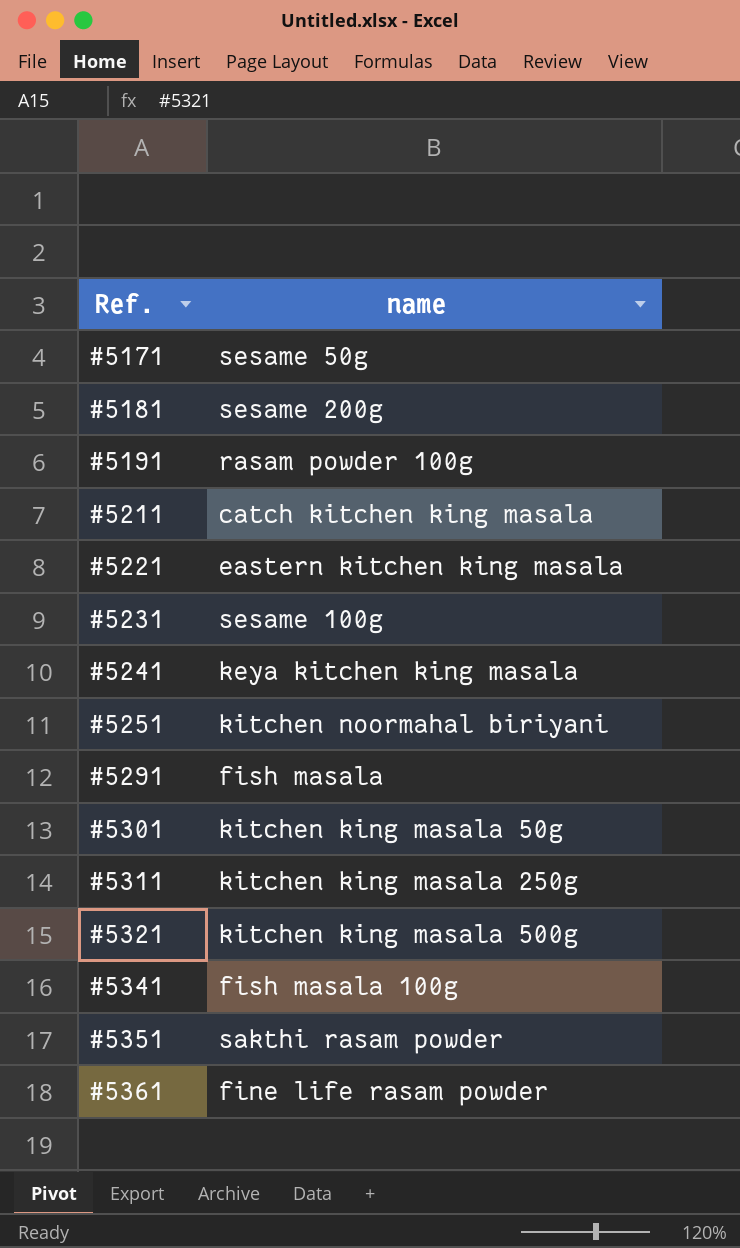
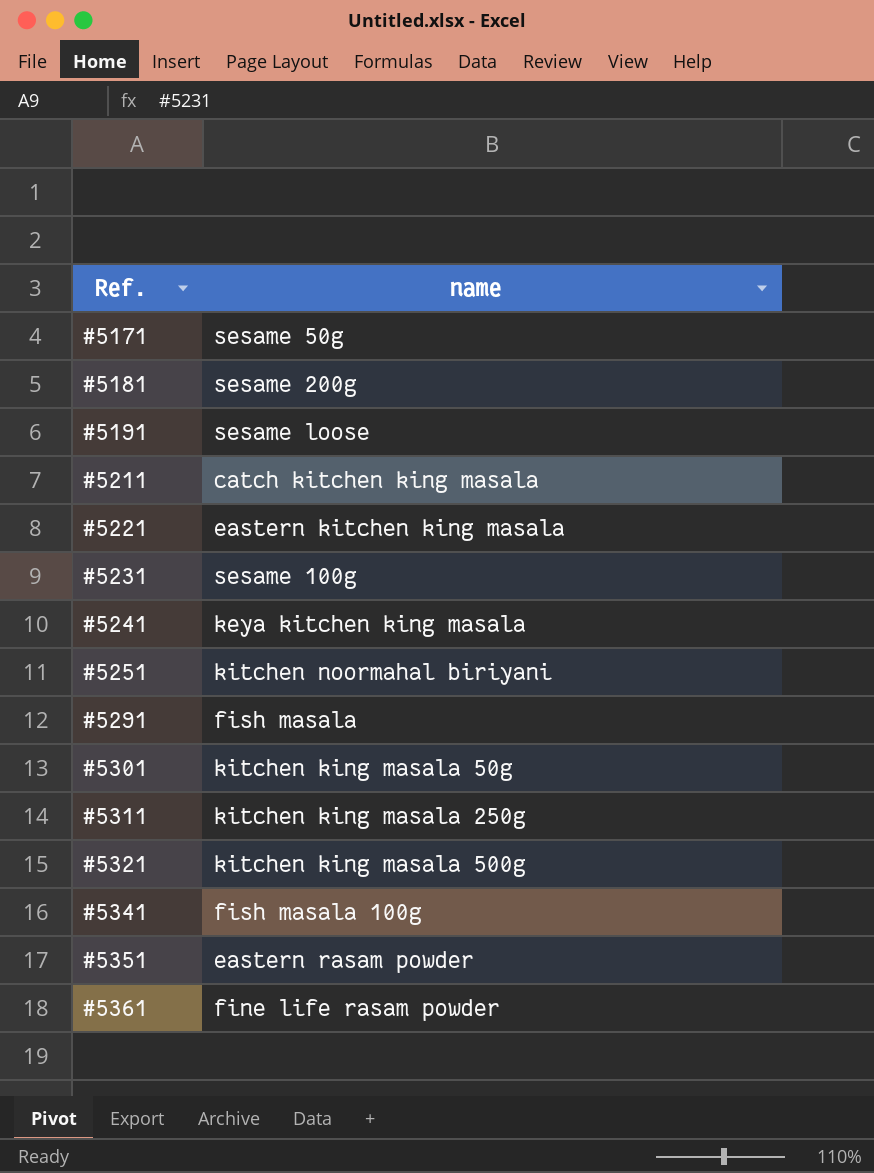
#5191 | name: rasam powder 100g -> sesame loose
#5351 | name: sakthi rasam powder -> eastern rasam powder

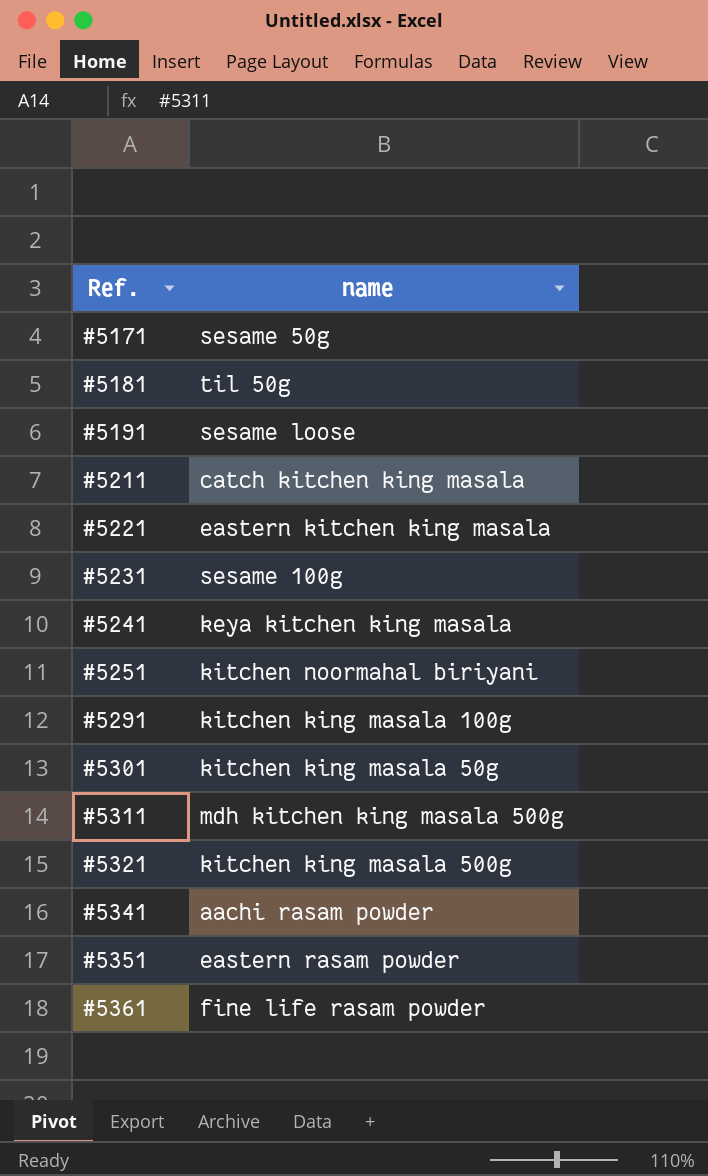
#5181 | name: sesame 200g -> til 50g
#5291 | name: fish masala -> kitchen king masala 100g
#5311 | name: kitchen king masala 250g -> mdh kitchen king masala 500g
#5341 | name: fish masala 100g -> aachi rasam powder

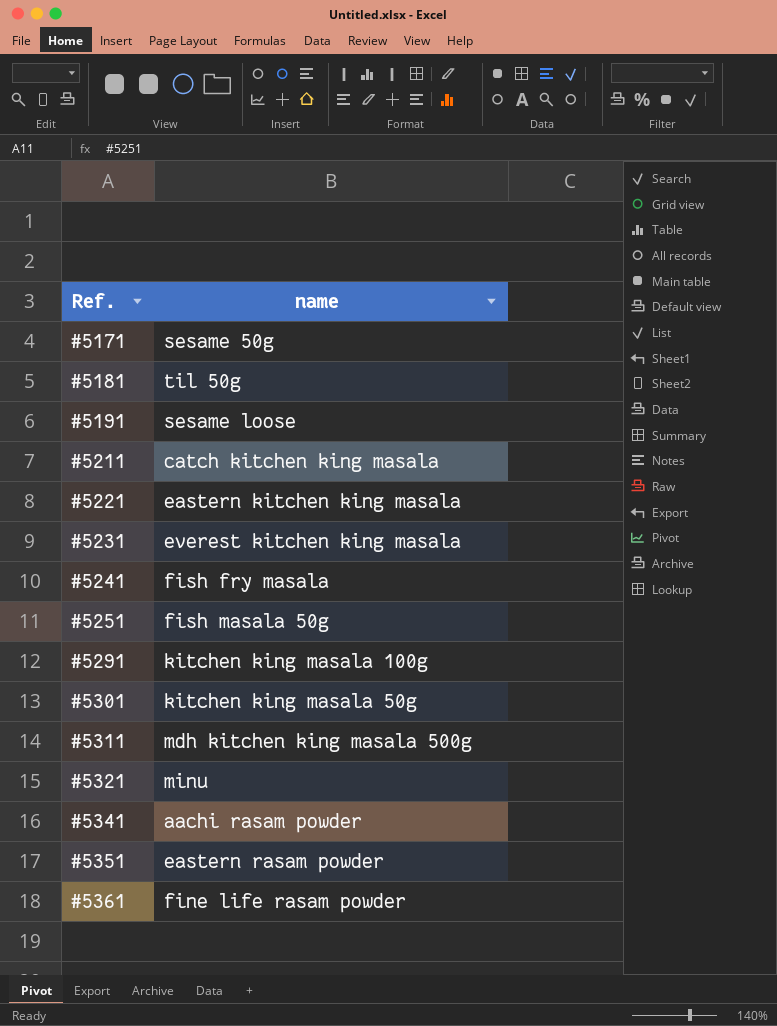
#5231 | name: sesame 100g -> everest kitchen king masala
#5241 | name: keya kitchen king masala -> fish fry masala
#5251 | name: kitchen noormahal biriyani -> fish masala 50g
#5321 | name: kitchen king masala 500g -> minu

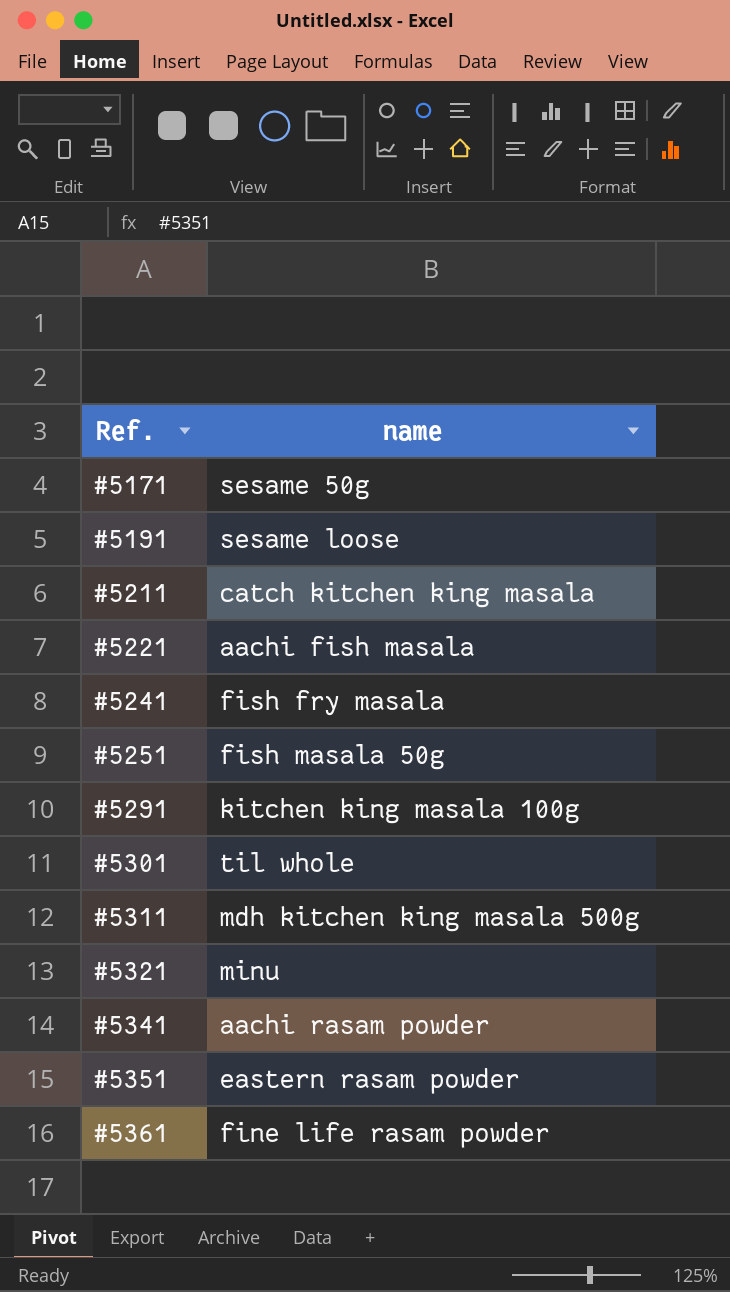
row #5181: til 50g -> none
row #5231: everest kitchen king masala -> none
#5221 | name: eastern kitchen king masala -> aachi fish masala
#5301 | name: kitchen king masala 50g -> til whole

